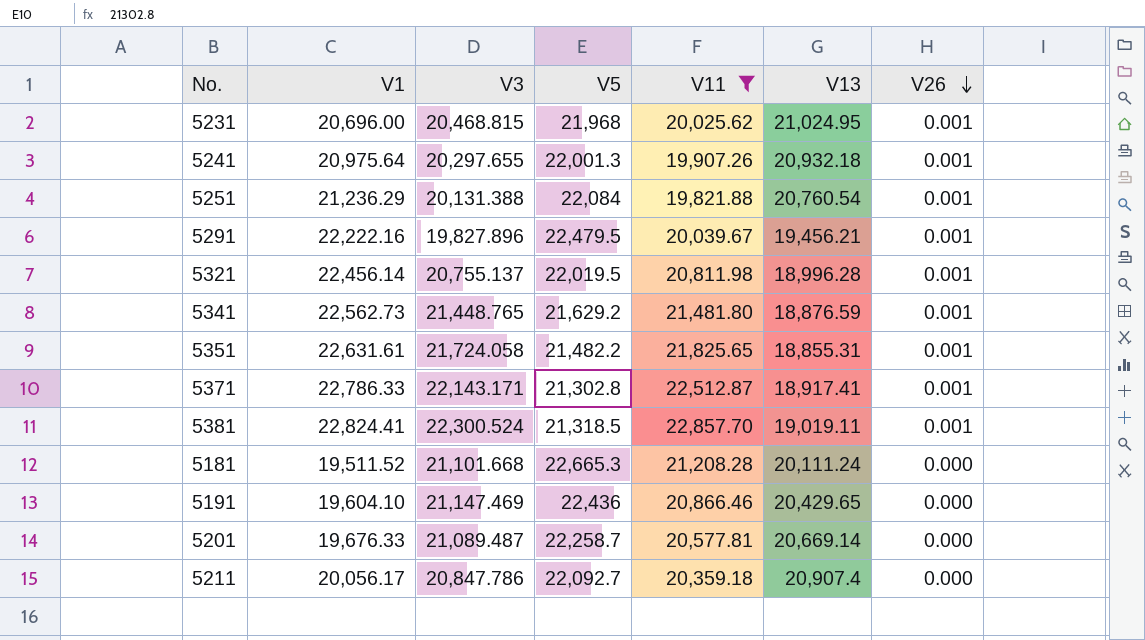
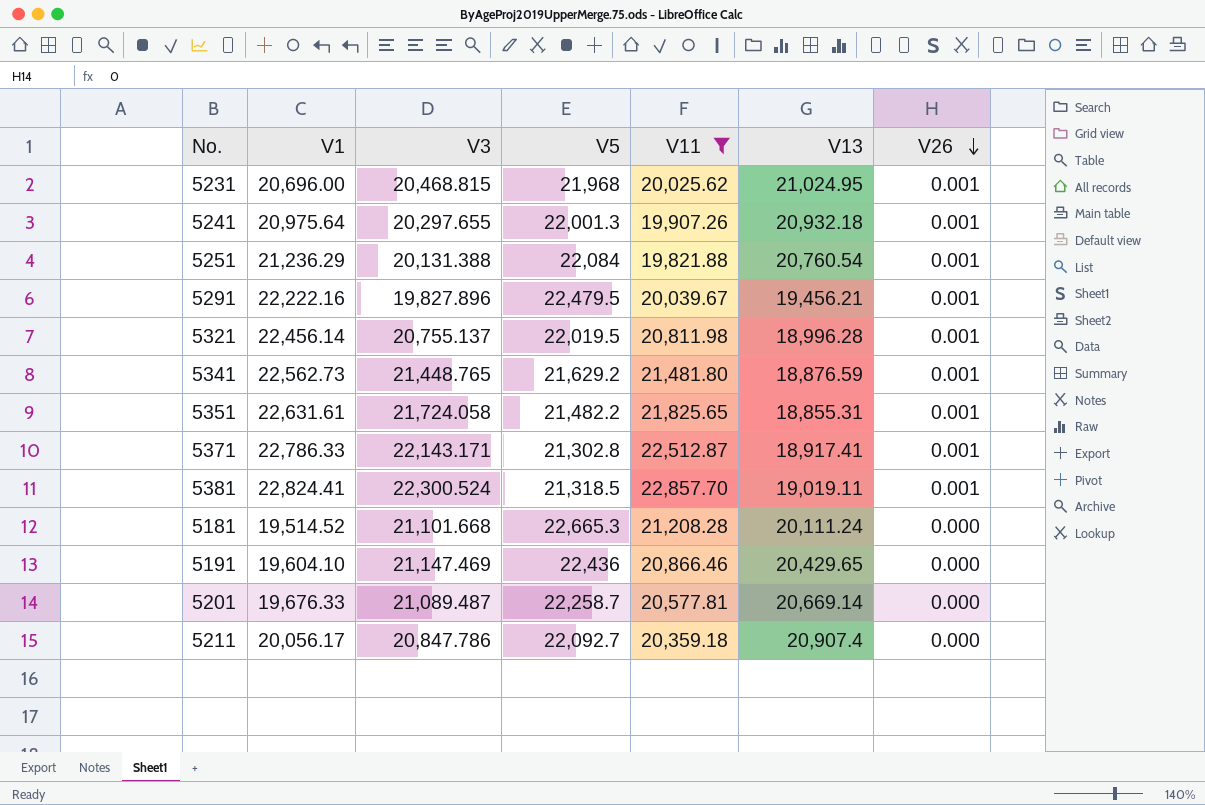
5181 | V1: 19,511.52 -> 19,514.52

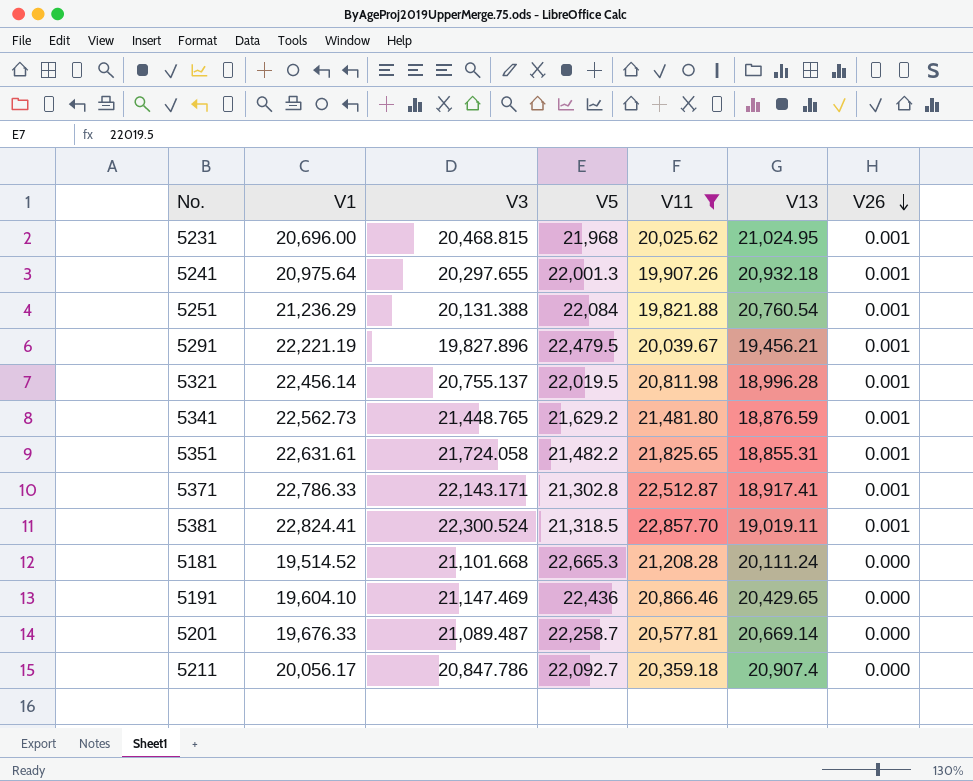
5291 | V1: 22,222.16 -> 22,221.19

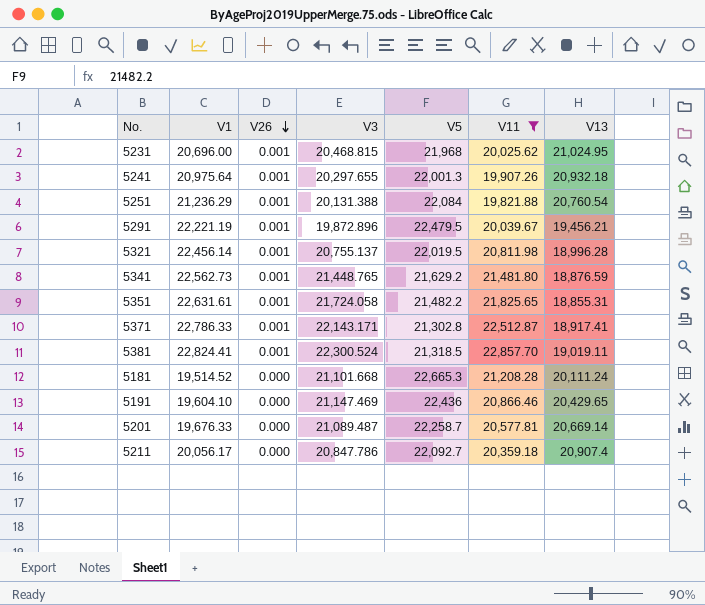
column V26 | position: 7 -> 3
5291 | V3: 19,827.896 -> 19,872.896

